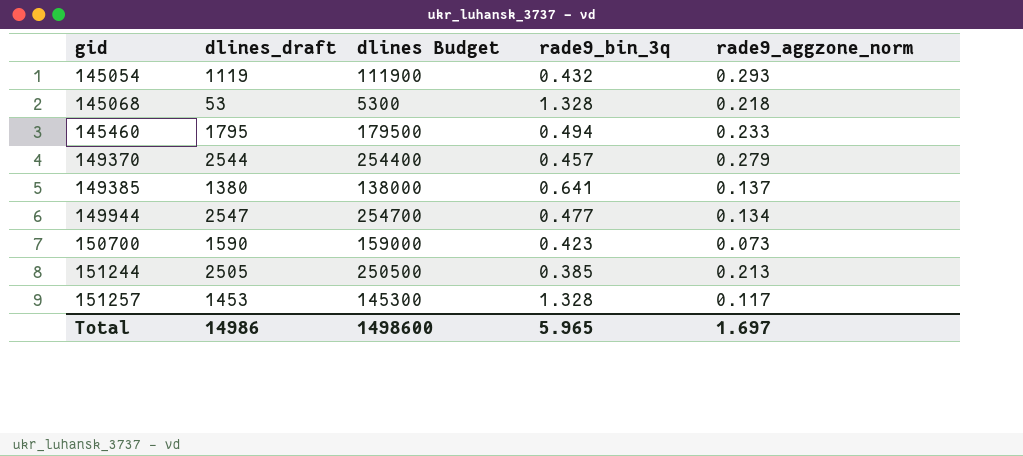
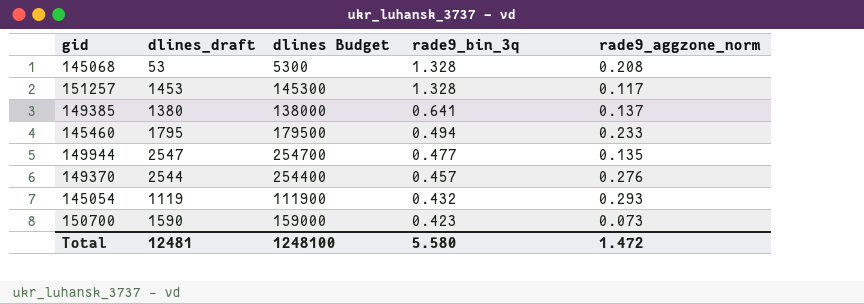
row order: gid ascending -> rade9_bin_3q descending
row 151244: 2505 | 250500 | 0.385 | 0.213 -> none
145068 | rade9_aggzone_norm: 0.218 -> 0.208
149944 | rade9_aggzone_norm: 0.134 -> 0.135
149370 | rade9_aggzone_norm: 0.279 -> 0.276
Total | dlines_draft: 14986 -> 12481
Total | dlines Budget: 1498600 -> 1248100
Total | rade9_bin_3q: 5.965 -> 5.580
Total | rade9_aggzone_norm: 1.697 -> 1.472

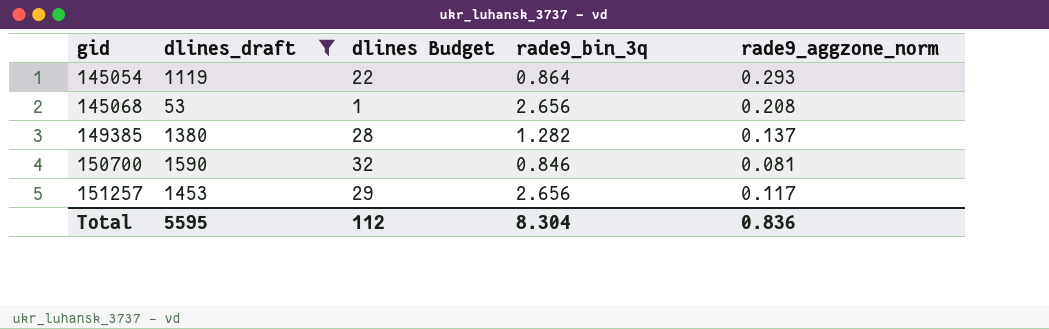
filter: none -> dlines_draft <= 1590
row order: rade9_bin_3q descending -> gid ascending
column dlines Budget | formula: [dlines_draft] * 100 -> [dlines_draft] * 0.02
145054 | rade9_bin_3q: 0.432 -> 0.864
145068 | rade9_bin_3q: 1.328 -> 2.656
149385 | rade9_bin_3q: 0.641 -> 1.282
150700 | rade9_bin_3q: 0.423 -> 0.846
150700 | rade9_aggzone_norm: 0.073 -> 0.081
151257 | rade9_bin_3q: 1.328 -> 2.656
Total | dlines_draft: 12481 -> 5595
Total | dlines Budget: 1248100 -> 112
Total | rade9_bin_3q: 5.580 -> 8.304
Total | rade9_aggzone_norm: 1.472 -> 0.836

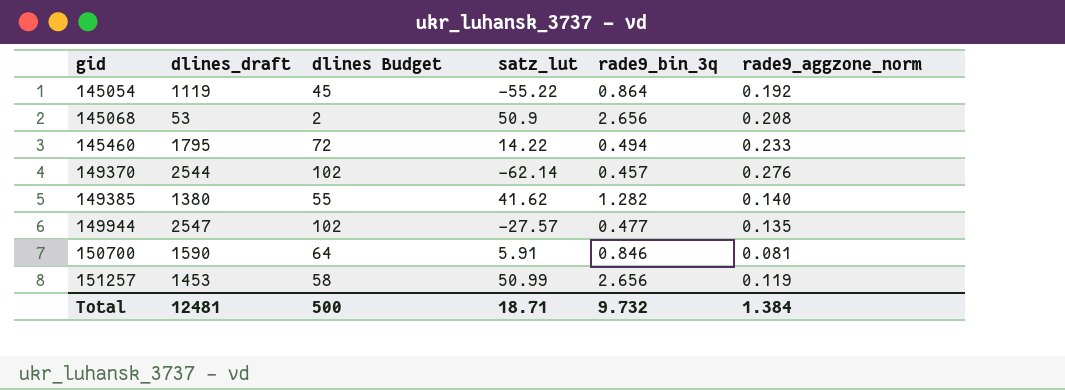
filter: dlines_draft <= 1590 -> none
column dlines Budget | formula: [dlines_draft] * 0.02 -> [dlines_draft] * 0.04
column satz_lut | position: none -> 4
145054 | rade9_aggzone_norm: 0.293 -> 0.192
149385 | rade9_aggzone_norm: 0.137 -> 0.140
151257 | rade9_aggzone_norm: 0.117 -> 0.119
Total | dlines_draft: 5595 -> 12481
Total | dlines Budget: 112 -> 500
Total | rade9_bin_3q: 8.304 -> 9.732
Total | rade9_aggzone_norm: 0.836 -> 1.384

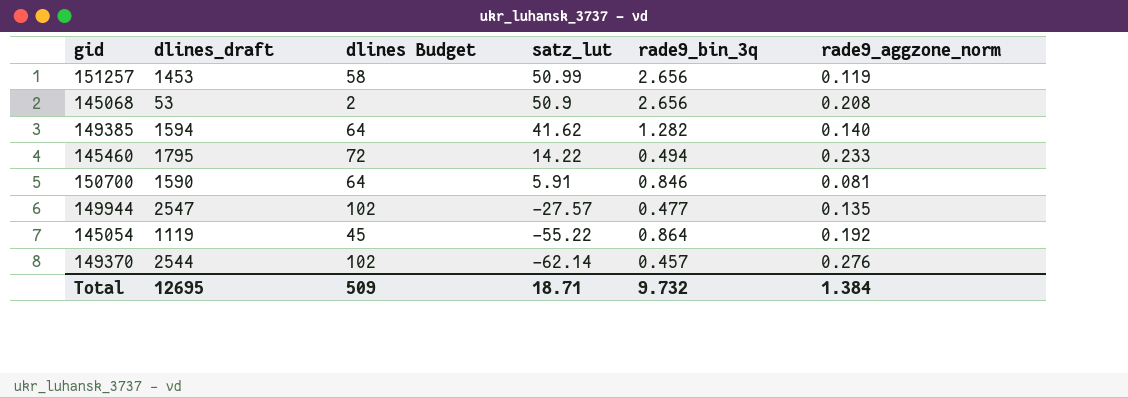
row order: gid ascending -> satz_lut descending
149385 | dlines_draft: 1380 -> 1594
149385 | dlines Budget: 55 -> 64
Total | dlines_draft: 12481 -> 12695
Total | dlines Budget: 500 -> 509

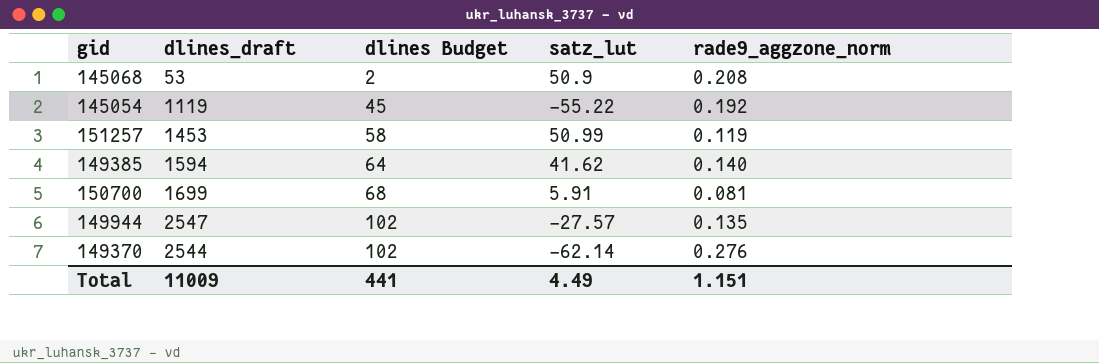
row order: satz_lut descending -> dlines Budget ascending
column rade9_bin_3q | position: 5 -> none
row 145460: 1795 | 72 | 14.22 | 0.494 | 0.233 -> none
150700 | dlines_draft: 1590 -> 1699
150700 | dlines Budget: 64 -> 68
Total | dlines_draft: 12695 -> 11009
Total | dlines Budget: 509 -> 441
Total | satz_lut: 18.71 -> 4.49
Total | rade9_aggzone_norm: 1.384 -> 1.151

